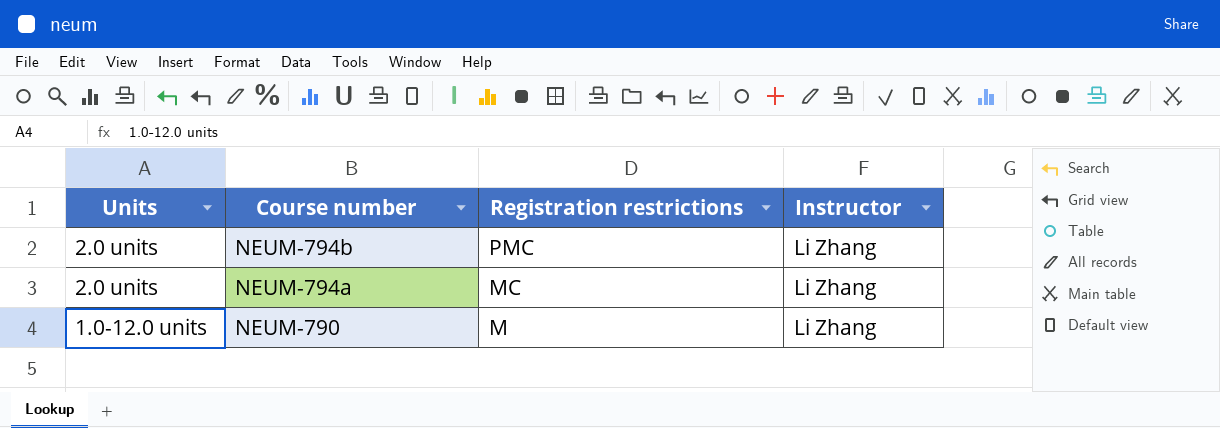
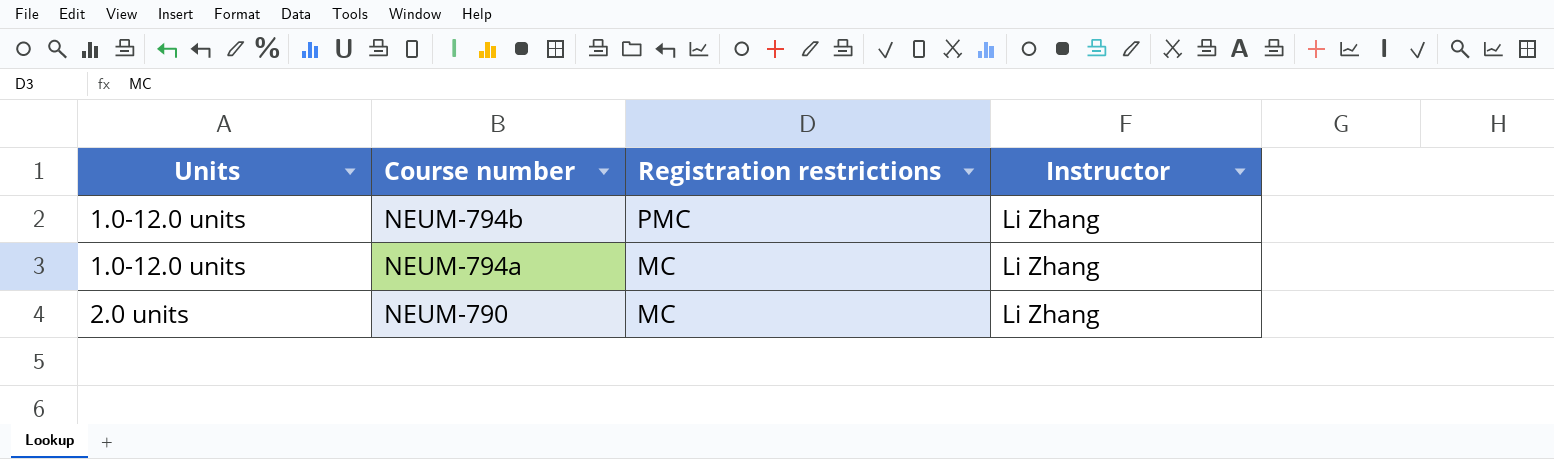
NEUM-794b | Units: 2.0 units -> 1.0-12.0 units
NEUM-794a | Units: 2.0 units -> 1.0-12.0 units
NEUM-790 | Units: 1.0-12.0 units -> 2.0 units
NEUM-790 | Registration restrictions: M -> MC

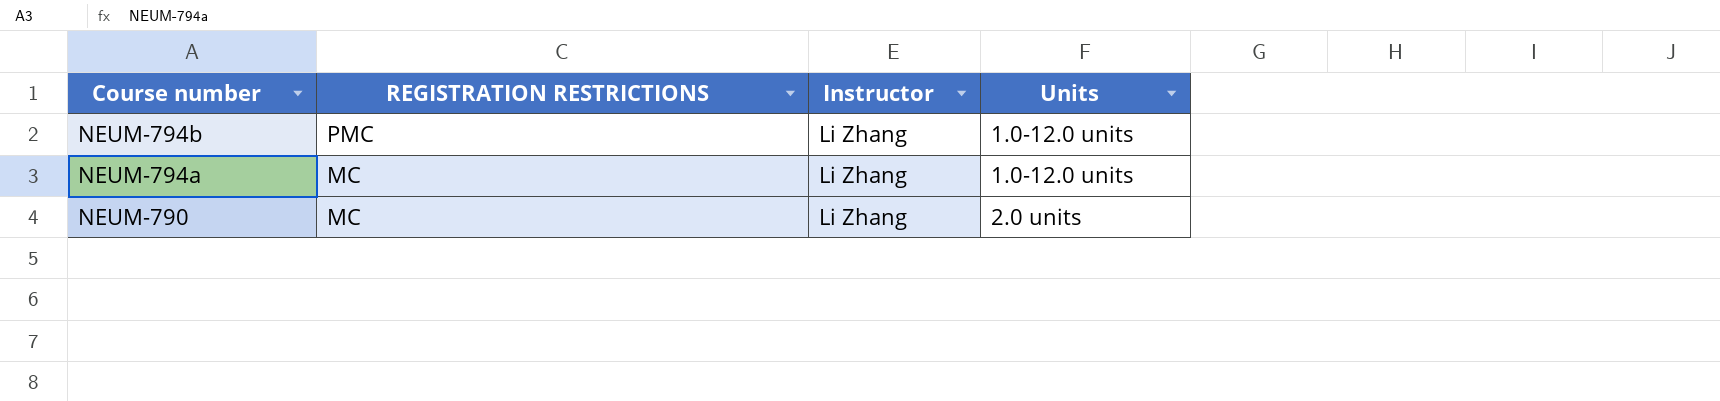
column name: Registration restrictions -> REGISTRATION RESTRICTIONS
column Units | position: 1 -> 4

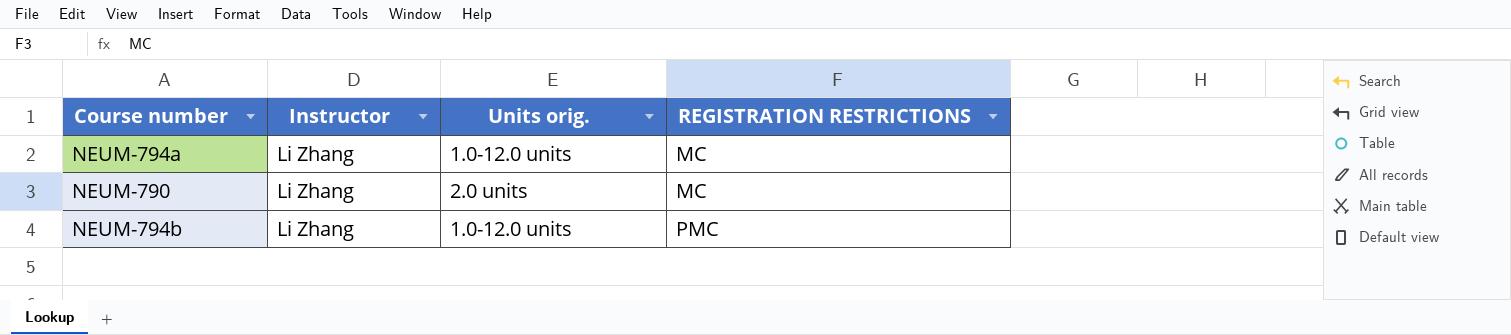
row order: Course number descending -> REGISTRATION RESTRICTIONS ascending
column name: Units -> Units orig.
column REGISTRATION RESTRICTIONS | position: 2 -> 4

